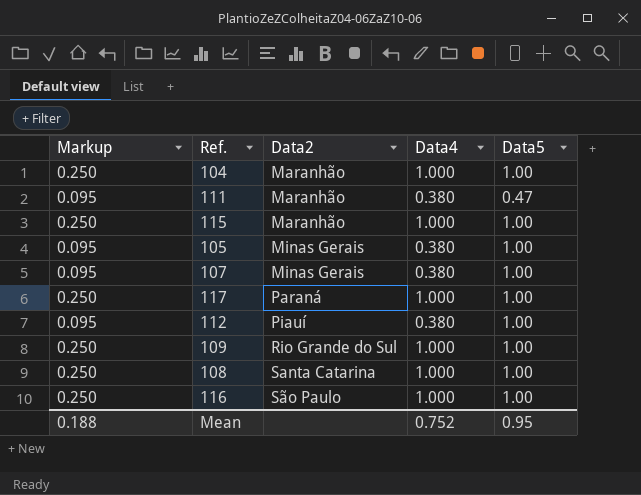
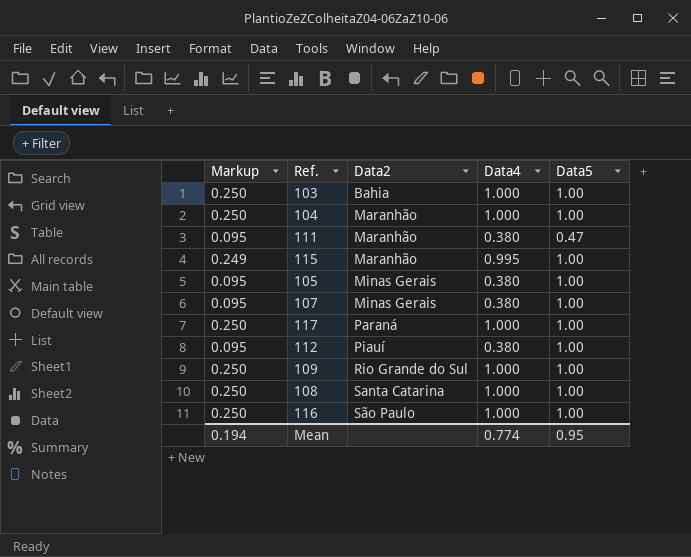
row 103: none -> 0.250 | Bahia | 1.000 | 1.00
115 | Markup: 0.250 -> 0.249
115 | Data4: 1.000 -> 0.995
Mean | Markup: 0.188 -> 0.194
Mean | Data4: 0.752 -> 0.774

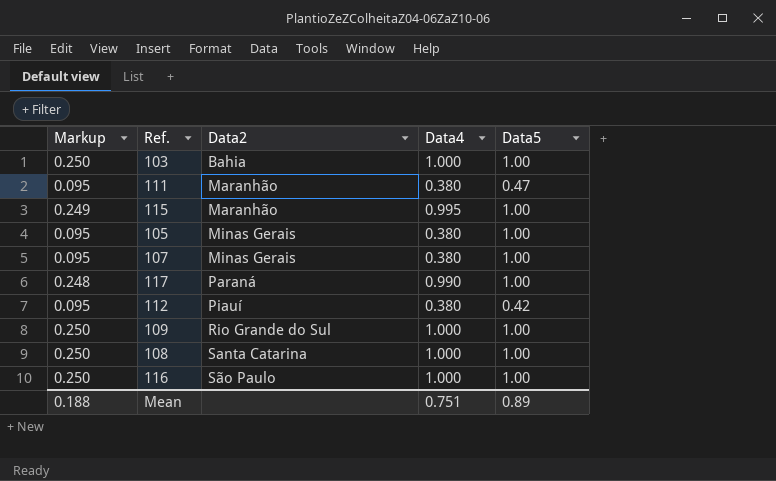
row 104: 0.250 | Maranhão | 1.000 | 1.00 -> none
117 | Markup: 0.250 -> 0.248
117 | Data4: 1.000 -> 0.990
112 | Data5: 1.00 -> 0.42
Mean | Markup: 0.194 -> 0.188
Mean | Data4: 0.774 -> 0.751
Mean | Data5: 0.95 -> 0.89

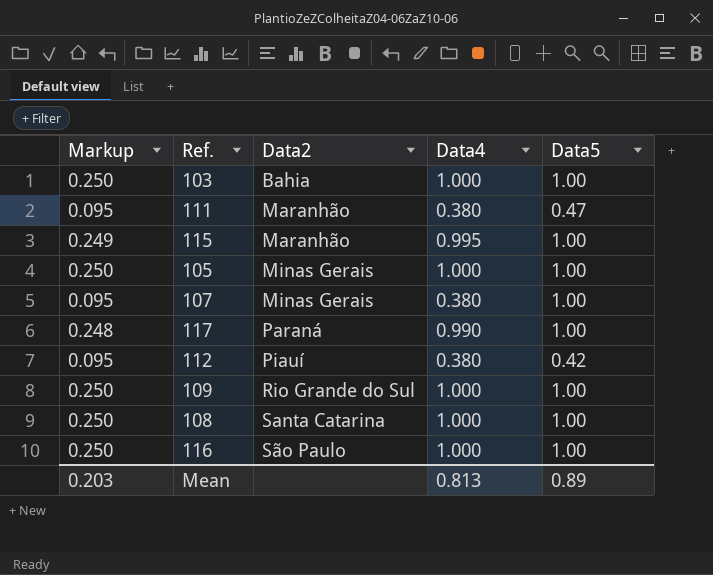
105 | Markup: 0.095 -> 0.250
105 | Data4: 0.380 -> 1.000
Mean | Markup: 0.188 -> 0.203
Mean | Data4: 0.751 -> 0.813

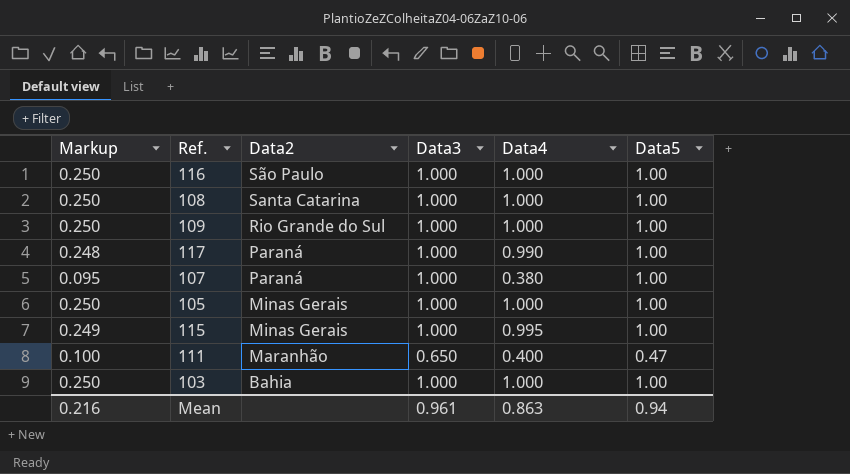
row order: Data2 ascending -> Data2 descending
column Data3 | position: none -> 4
row 112: 0.095 | Piauí | 0.380 | 0.42 -> none
107 | Data2: Minas Gerais -> Paraná
115 | Data2: Maranhão -> Minas Gerais
111 | Markup: 0.095 -> 0.100
111 | Data4: 0.380 -> 0.400
Mean | Markup: 0.203 -> 0.216
Mean | Data4: 0.813 -> 0.863
Mean | Data5: 0.89 -> 0.94

